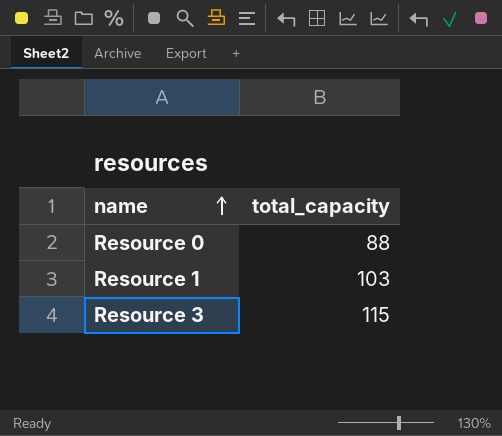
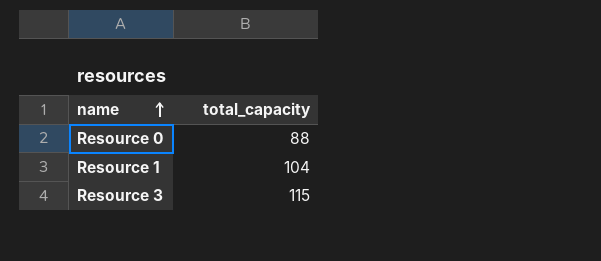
Resource 1 | total_capacity: 103 -> 104

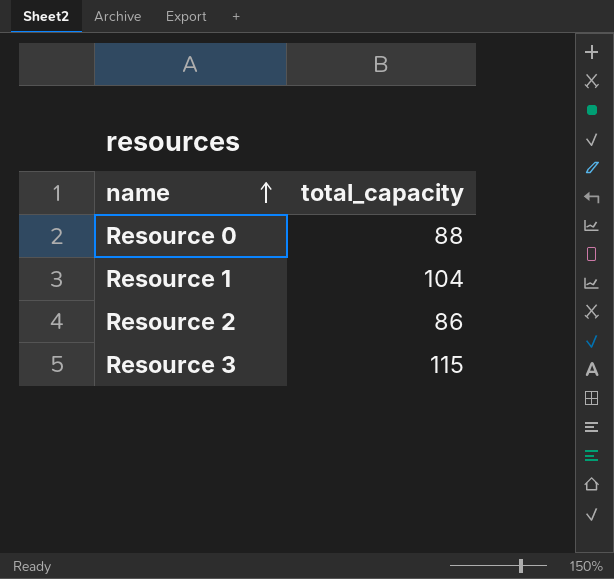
row Resource 2: none -> 86

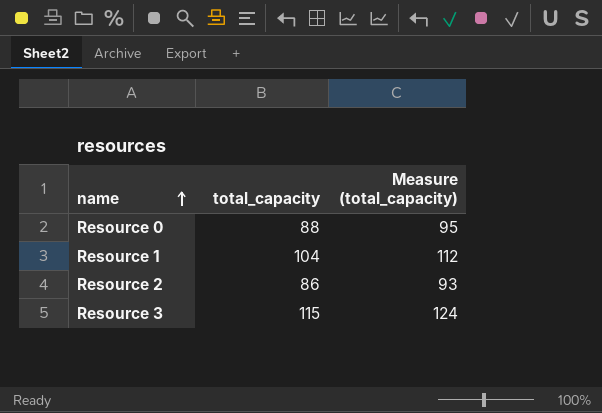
column Measure (total_capacity) | formula: none -> [total_capacity] * 1.08

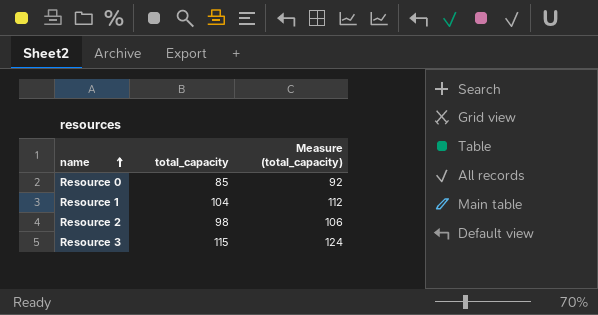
Resource 0 | total_capacity: 88 -> 85
Resource 0 | Measure (total_capacity): 95 -> 92
Resource 2 | total_capacity: 86 -> 98
Resource 2 | Measure (total_capacity): 93 -> 106

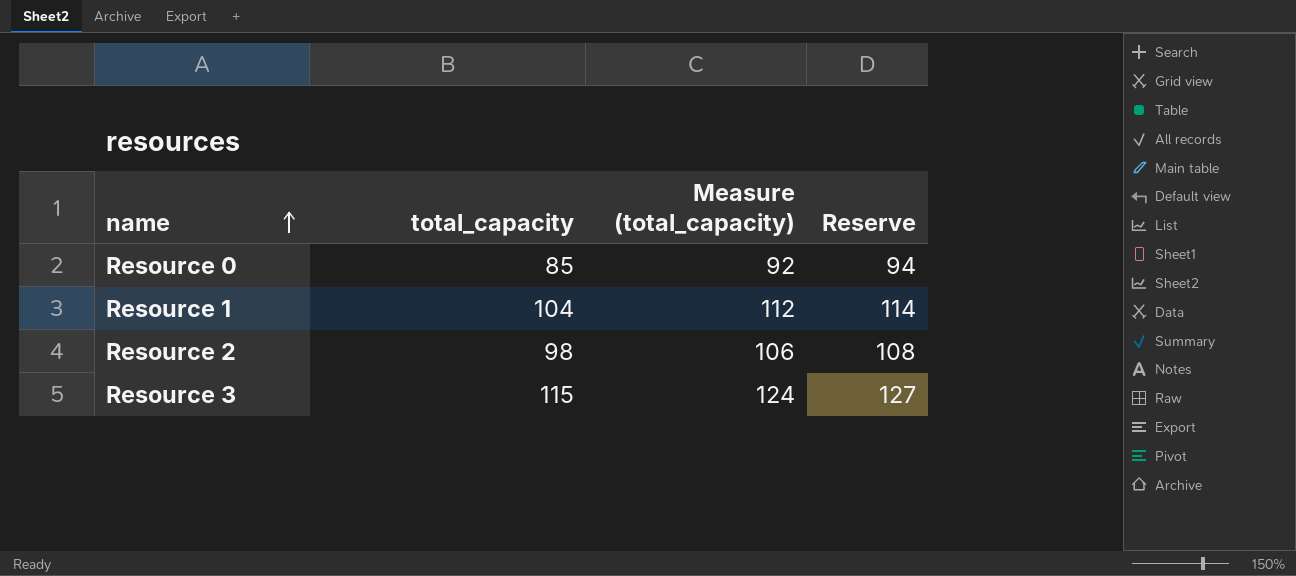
column Reserve | formula: none -> [total_capacity] * 1.1

